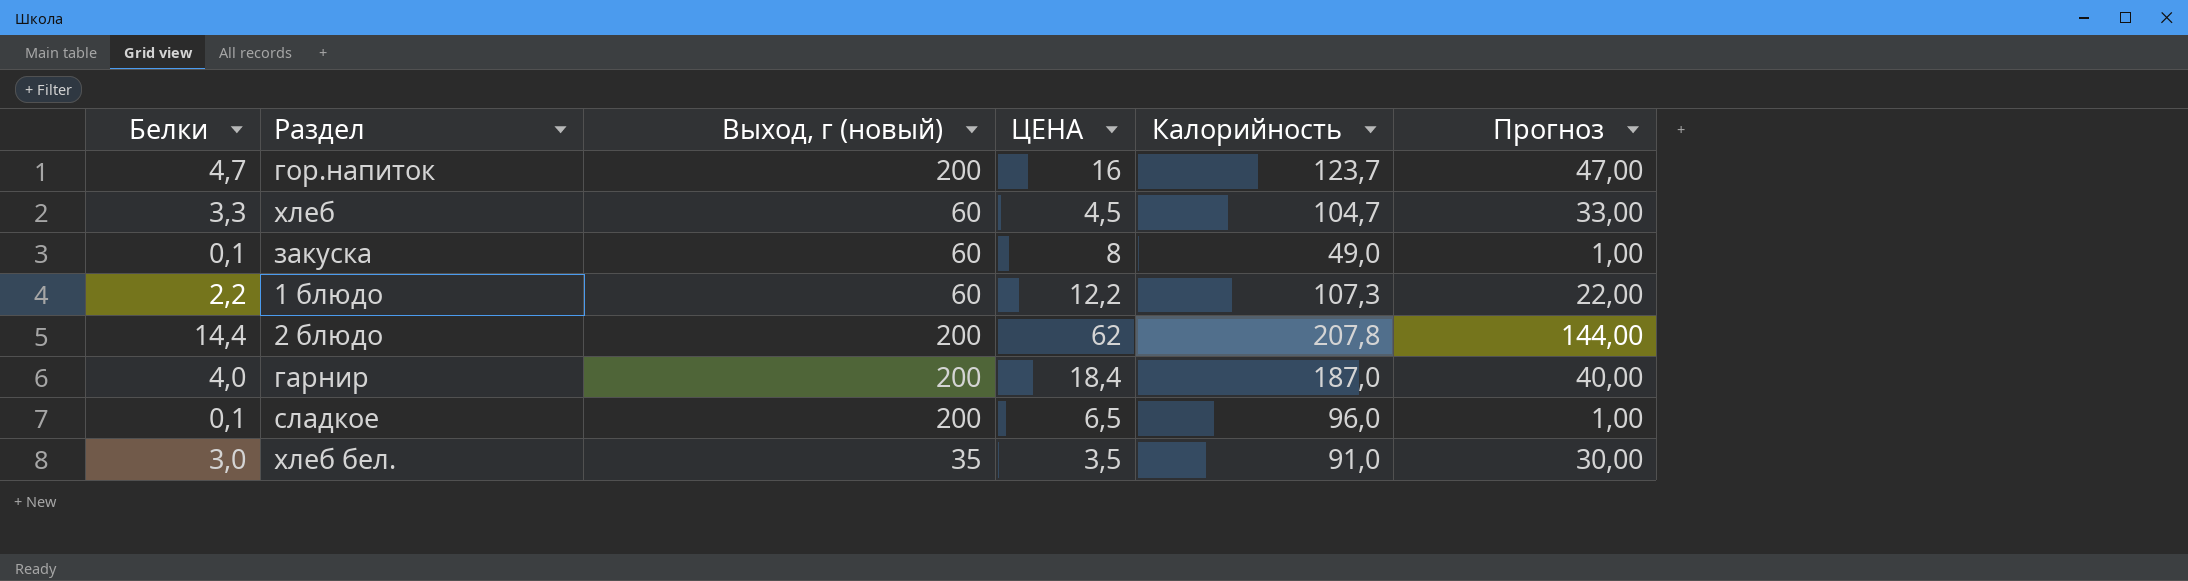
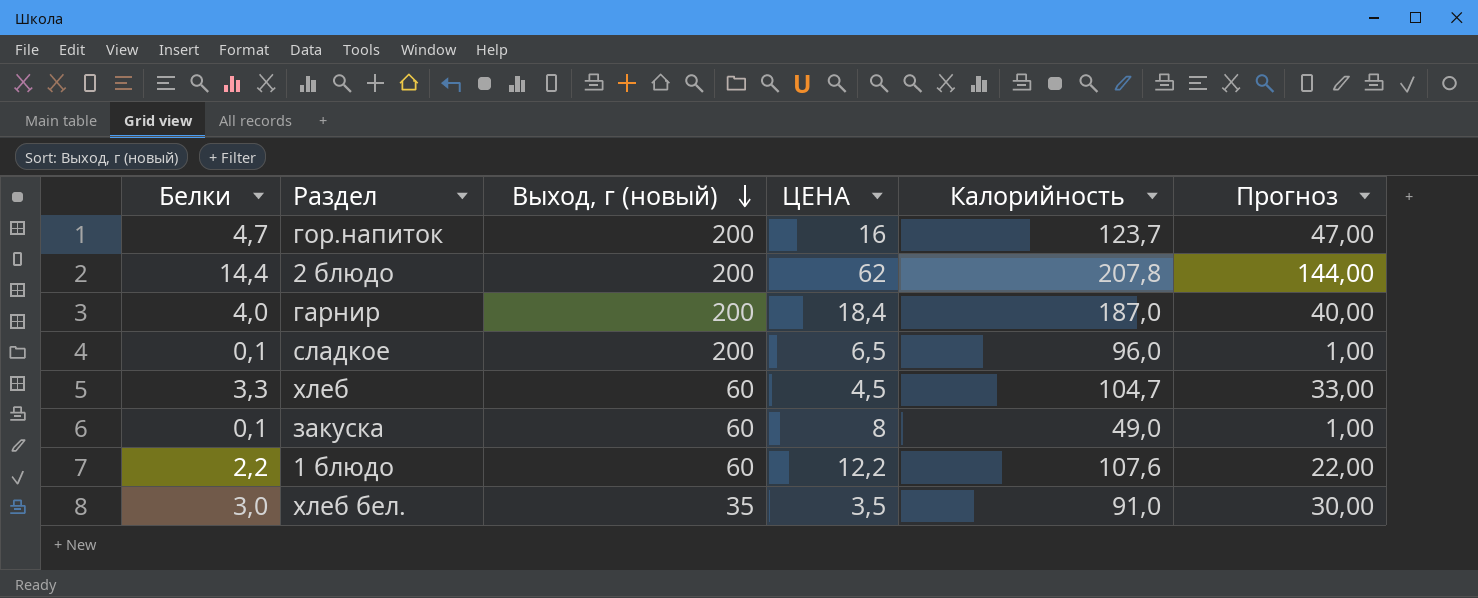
row order: none -> Выход, г (новый) descending
1 блюдо | Калорийность: 107,3 -> 107,6

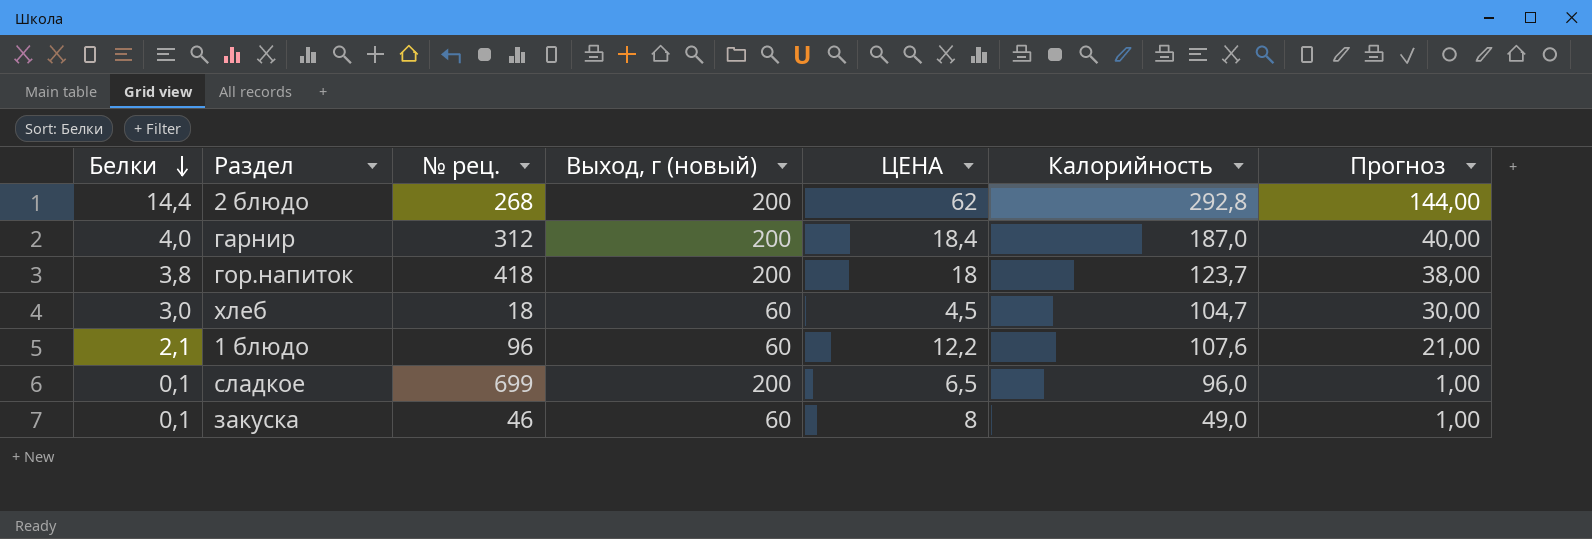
row order: Выход, г (новый) descending -> Белки descending
column № рец. | position: none -> 3
row хлеб бел.: 3,0 | 35 | 3,5 | 91,0 | 30,00 -> none
2 блюдо | Калорийность: 207,8 -> 292,8
гор.напиток | Белки: 4,7 -> 3,8
гор.напиток | ЦЕНА: 16 -> 18
гор.напиток | Прогноз: 47,00 -> 38,00
хлеб | Белки: 3,3 -> 3,0
хлеб | Прогноз: 33,00 -> 30,00
1 блюдо | Белки: 2,2 -> 2,1
1 блюдо | Прогноз: 22,00 -> 21,00

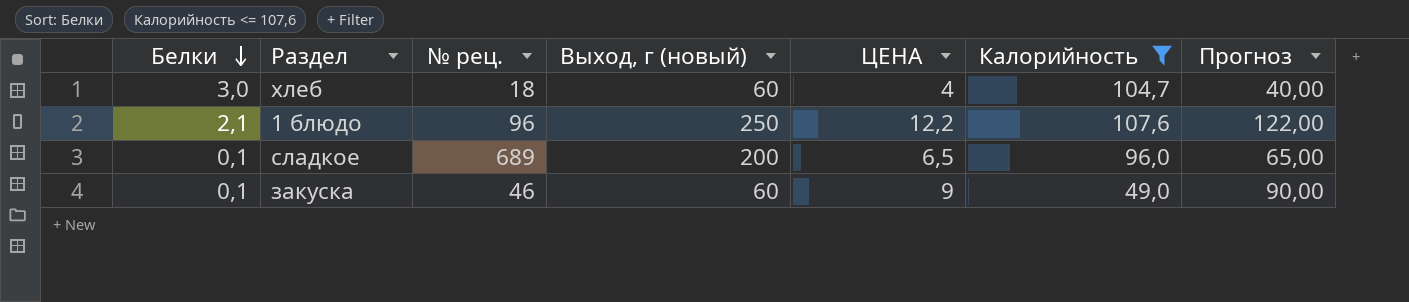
filter: none -> Калорийность <= 107,6
column Прогноз | formula: [Белки] * 10 -> [ЦЕНА] * 10
хлеб | ЦЕНА: 4,5 -> 4
1 блюдо | Выход, г (новый): 60 -> 250
сладкое | № рец.: 699 -> 689
закуска | ЦЕНА: 8 -> 9

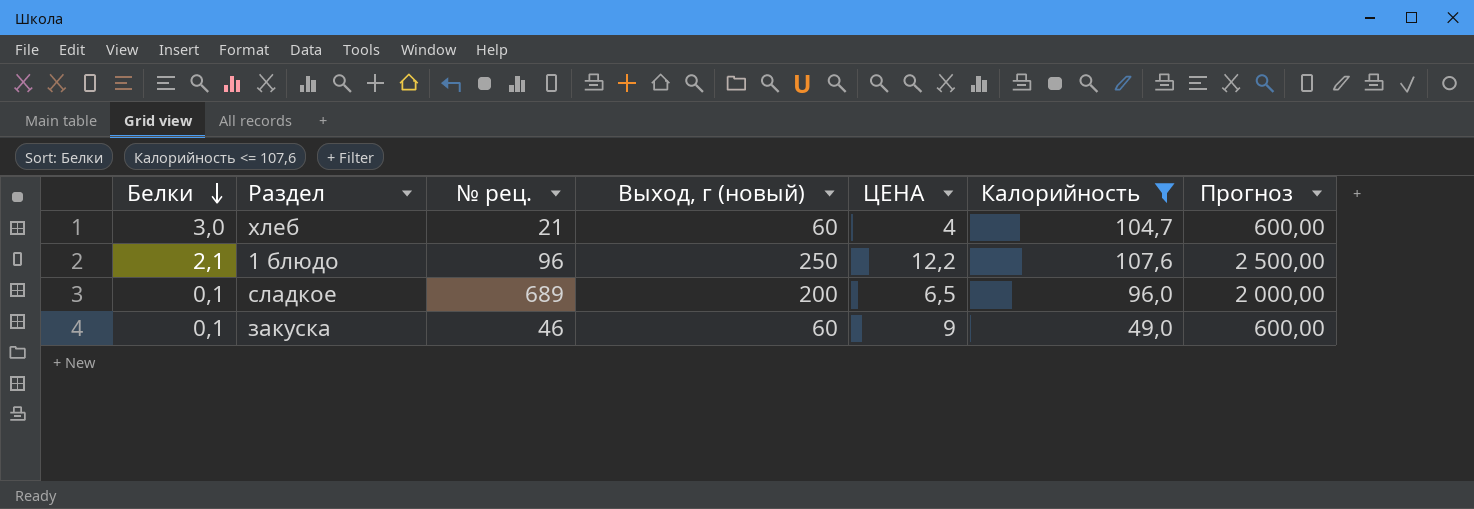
column Прогноз | formula: [ЦЕНА] * 10 -> [Выход, г (новый)] * 10
хлеб | № рец.: 18 -> 21

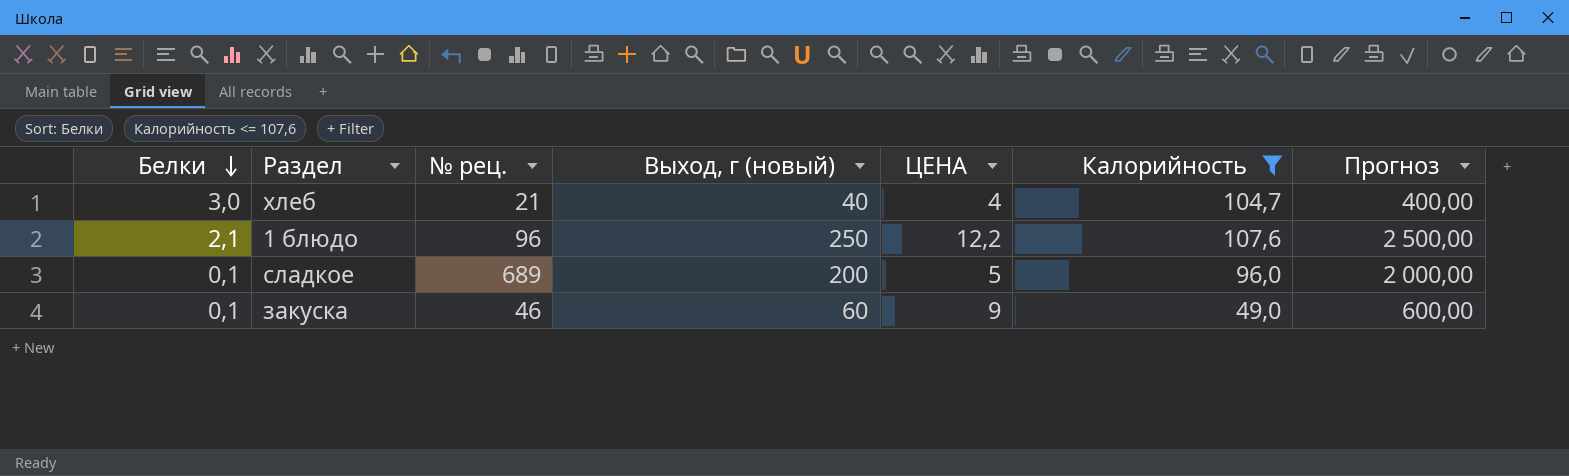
хлеб | Выход, г (новый): 60 -> 40
хлеб | Прогноз: 600,00 -> 400,00
сладкое | ЦЕНА: 6,5 -> 5

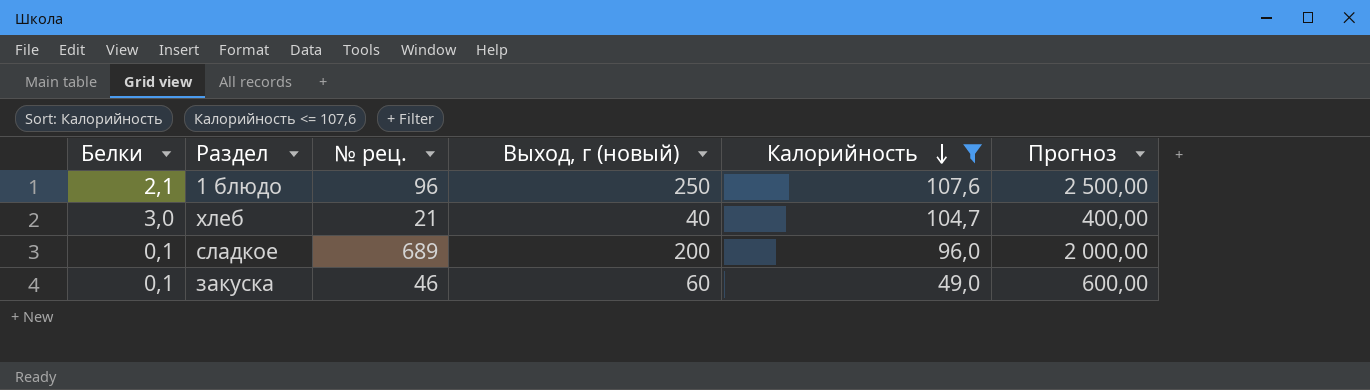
row order: Белки descending -> Калорийность descending
column ЦЕНА | position: 5 -> none

